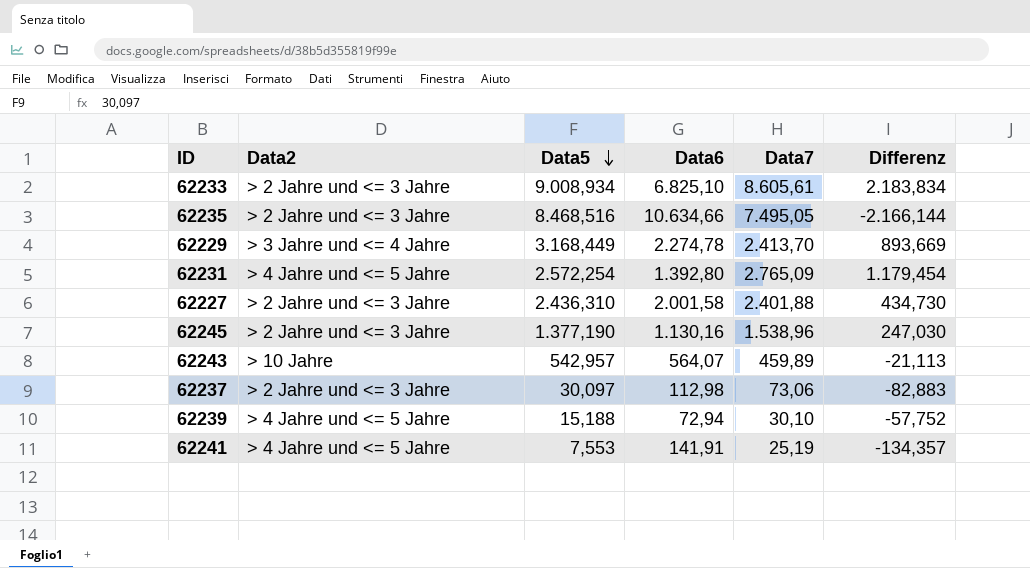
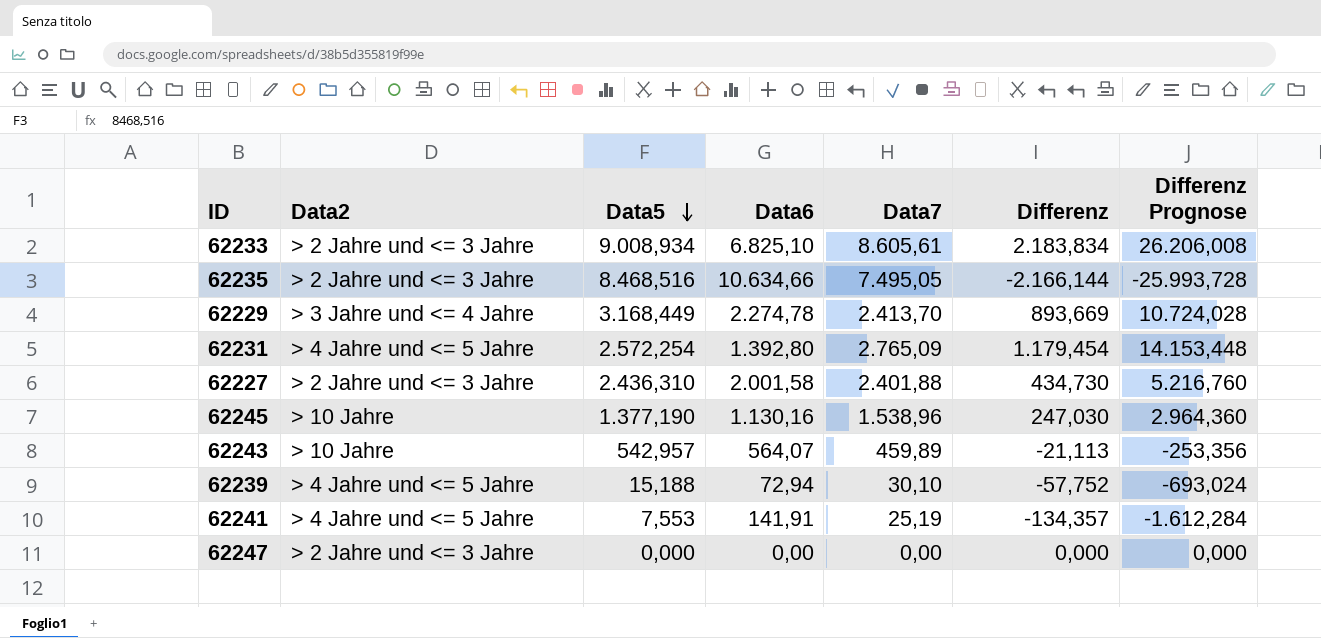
column Differenz Prognose | formula: none -> [Differenz] * 12
row 62237: > 2 Jahre und <= 3 Jahre | 30,097 | 112,98 | 73,06 | -82,883 -> none
62245 | Data2: > 2 Jahre und <= 3 Jahre -> > 10 Jahre
row 62247: none -> > 2 Jahre und <= 3 Jahre | 0,000 | 0,00 | 0,00 | 0,000 | 0,000

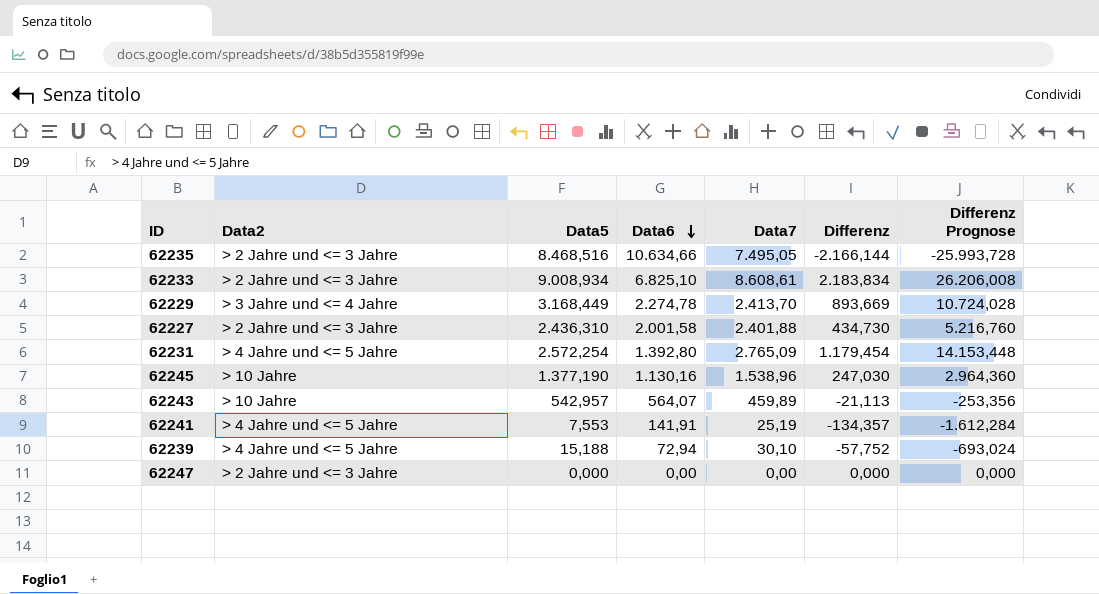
row order: Data5 descending -> Data6 descending
62233 | Data7: 8.605,61 -> 8.608,61

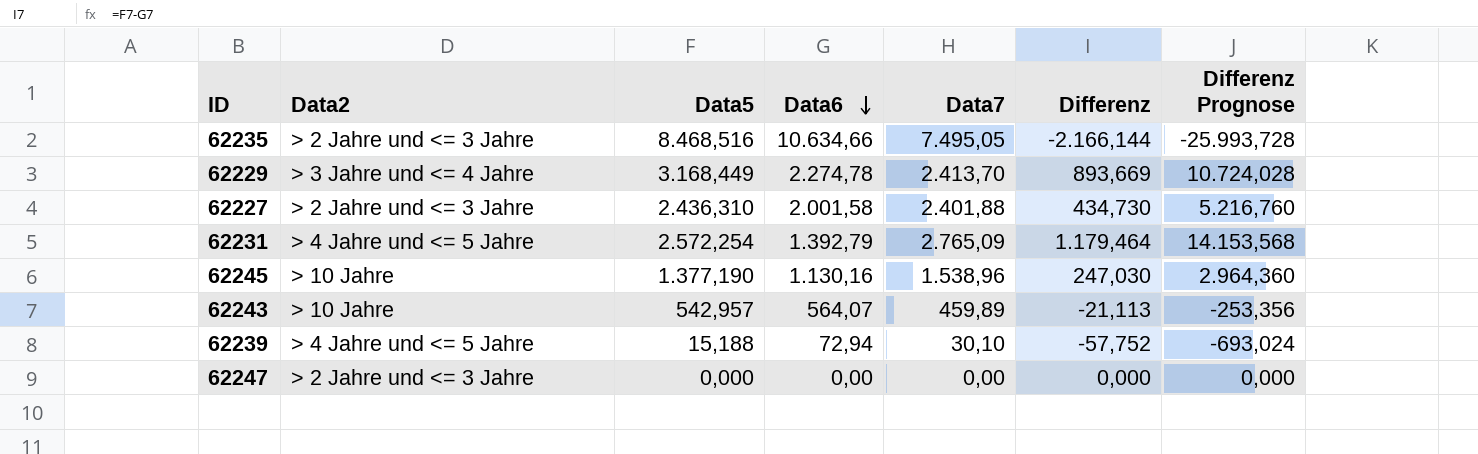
row 62233: > 2 Jahre und <= 3 Jahre | 9.008,934 | 6.825,10 | 8.608,61 | 2.183,834 | 26.206,008 -> none
row 62241: > 4 Jahre und <= 5 Jahre | 7,553 | 141,91 | 25,19 | -134,357 | -1.612,284 -> none
62231 | Data6: 1.392,80 -> 1.392,79
62231 | Differenz: 1.179,454 -> 1.179,464
62231 | Differenz Prognose: 14.153,448 -> 14.153,568

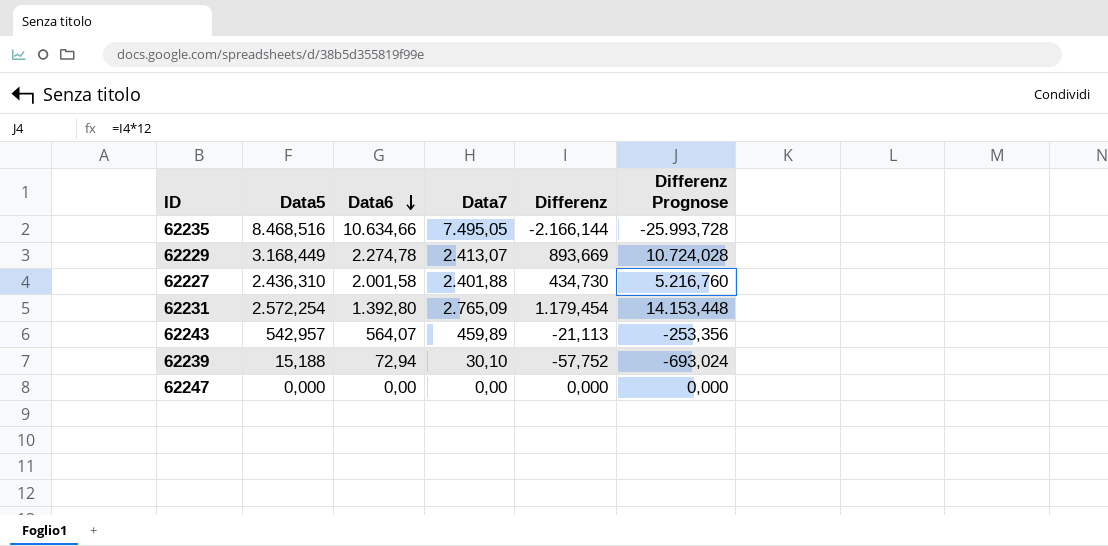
column Data2 | position: 2 -> none
row 62245: > 10 Jahre | 1.377,190 | 1.130,16 | 1.538,96 | 247,030 | 2.964,360 -> none
62229 | Data7: 2.413,70 -> 2.413,07
62231 | Data6: 1.392,79 -> 1.392,80
62231 | Differenz: 1.179,464 -> 1.179,454
62231 | Differenz Prognose: 14.153,568 -> 14.153,448

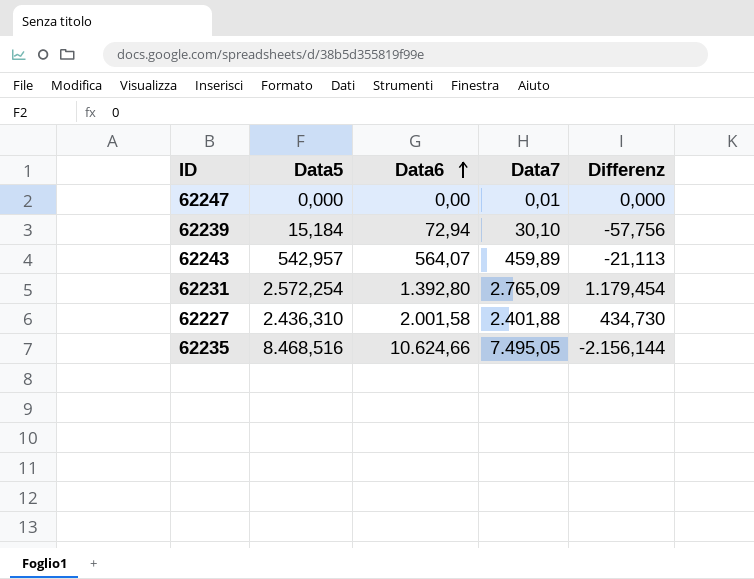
row order: Data6 descending -> Data6 ascending
column Differenz Prognose | formula: [Differenz] * 12 -> none
row 62229: 3.168,449 | 2.274,78 | 2.413,07 | 893,669 | 10.724,028 -> none
62247 | Data7: 0,00 -> 0,01
62239 | Data5: 15,188 -> 15,184
62239 | Differenz: -57,752 -> -57,756
62235 | Data6: 10.634,66 -> 10.624,66
62235 | Differenz: -2.166,144 -> -2.156,144

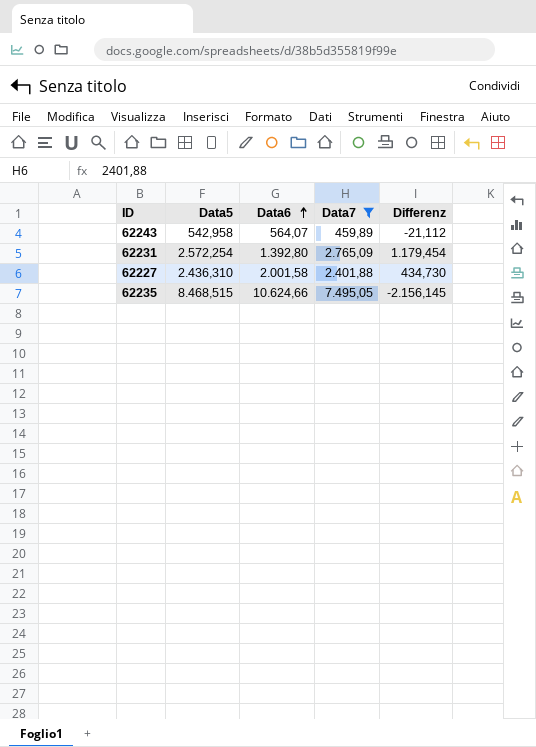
filter: none -> Data7 >= 459,89
62243 | Data5: 542,957 -> 542,958
62243 | Differenz: -21,113 -> -21,112
62235 | Data5: 8.468,516 -> 8.468,515
62235 | Differenz: -2.156,144 -> -2.156,145

